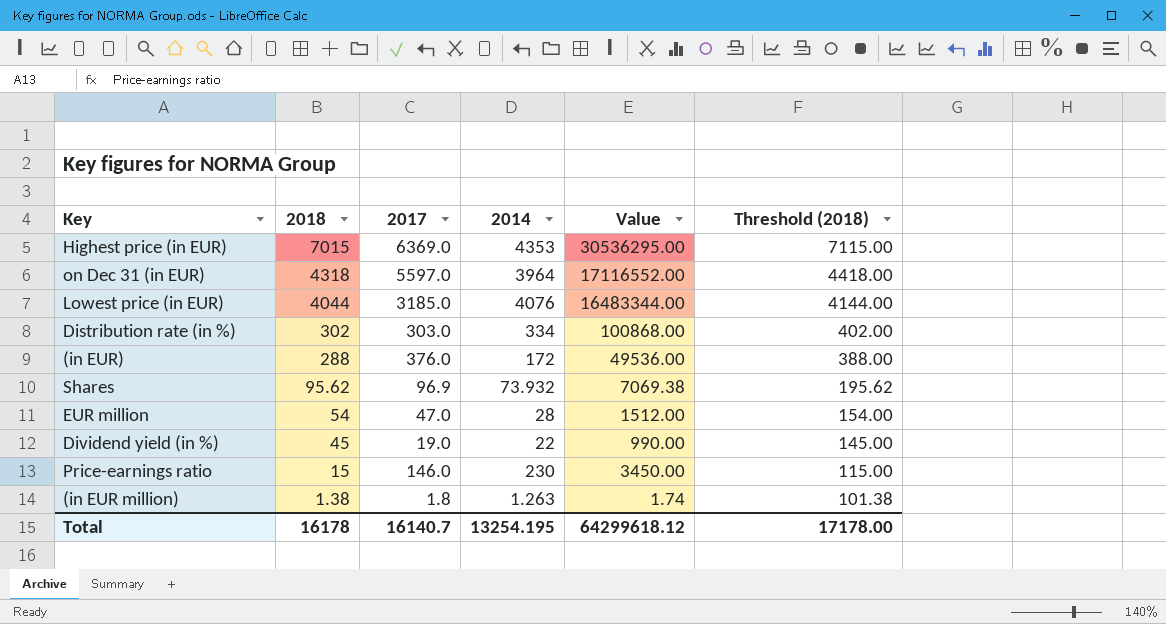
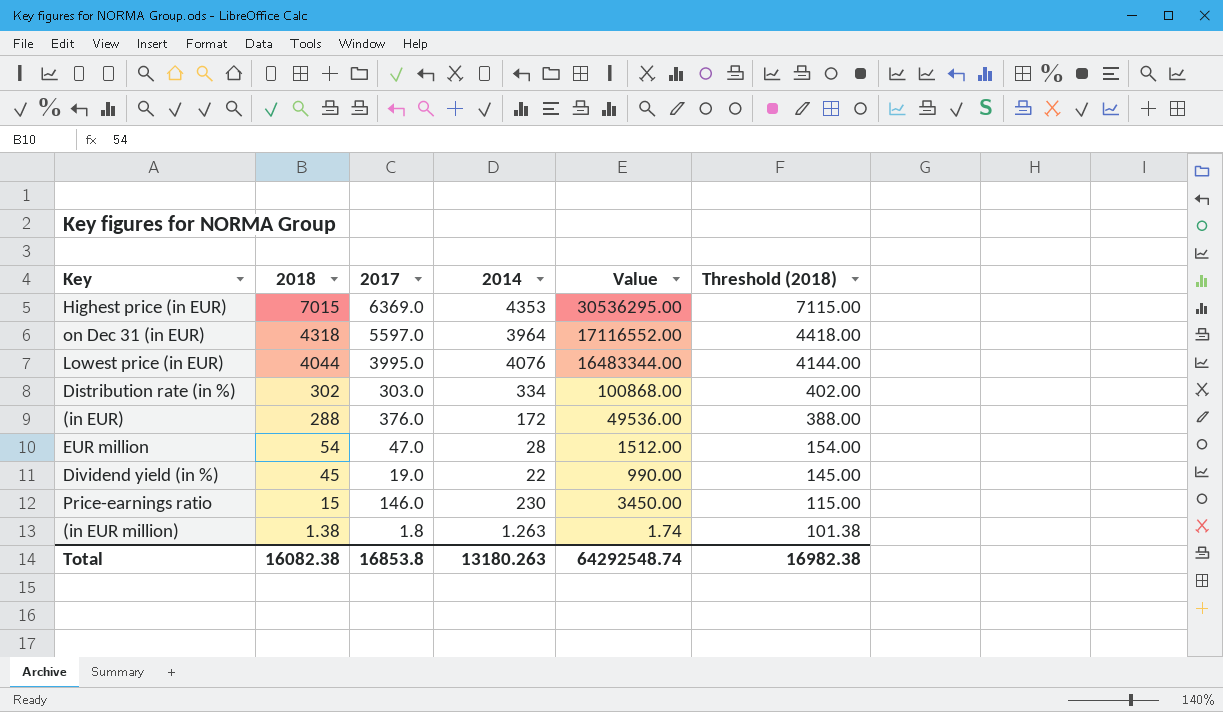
row Shares: 95.62 | 96.9 | 73.932 | 7069.38 | 195.62 -> none
Lowest price (in EUR) | 2017: 3185.0 -> 3995.0
Total | 2018: 16178 -> 16082.38
Total | 2017: 16140.7 -> 16853.8
Total | 2014: 13254.195 -> 13180.263
Total | Value: 64299618.12 -> 64292548.74
Total | Threshold (2018): 17178.00 -> 16982.38

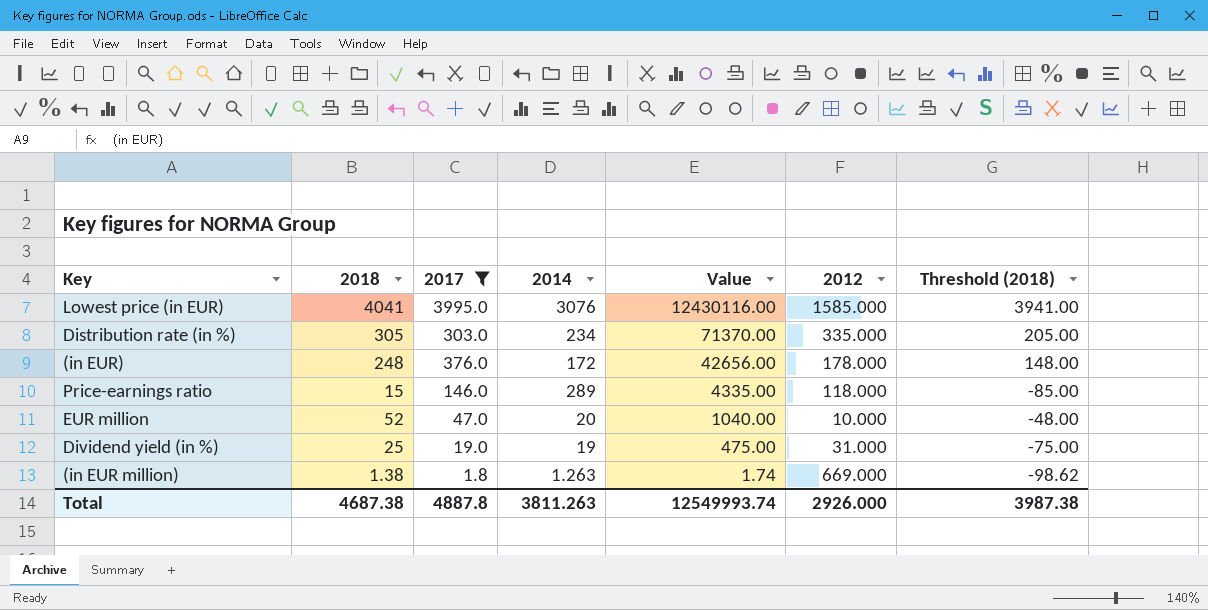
filter: none -> 2017 <= 3995.0
row order: 2018 descending -> Value descending
column 2012 | position: none -> 6
column Threshold (2018) | formula: [2018] + 100 -> [2018] - 100
Lowest price (in EUR) | 2018: 4044 -> 4041
Lowest price (in EUR) | 2014: 4076 -> 3076
Lowest price (in EUR) | Value: 16483344.00 -> 12430116.00
Distribution rate (in %) | 2018: 302 -> 305
Distribution rate (in %) | 2014: 334 -> 234
Distribution rate (in %) | Value: 100868.00 -> 71370.00
(in EUR) | 2018: 288 -> 248
(in EUR) | Value: 49536.00 -> 42656.00
Price-earnings ratio | 2014: 230 -> 289
Price-earnings ratio | Value: 3450.00 -> 4335.00
EUR million | 2018: 54 -> 52
EUR million | 2014: 28 -> 20
EUR million | Value: 1512.00 -> 1040.00
Dividend yield (in %) | 2018: 45 -> 25
Dividend yield (in %) | 2014: 22 -> 19
Dividend yield (in %) | Value: 990.00 -> 475.00
Total | 2018: 16082.38 -> 4687.38
Total | 2017: 16853.8 -> 4887.8
Total | 2014: 13180.263 -> 3811.263
Total | Value: 64292548.74 -> 12549993.74
Total | Threshold (2018): 16982.38 -> 3987.38

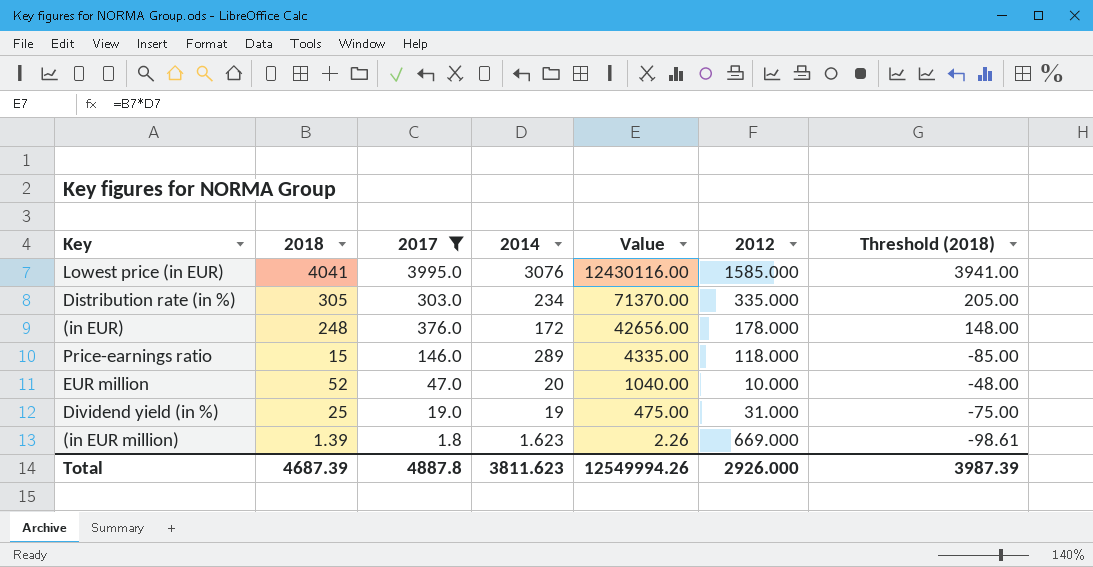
(in EUR million) | 2018: 1.38 -> 1.39
(in EUR million) | 2014: 1.263 -> 1.623
(in EUR million) | Value: 1.74 -> 2.26
(in EUR million) | Threshold (2018): -98.62 -> -98.61
Total | 2018: 4687.38 -> 4687.39
Total | 2014: 3811.263 -> 3811.623
Total | Value: 12549993.74 -> 12549994.26
Total | Threshold (2018): 3987.38 -> 3987.39

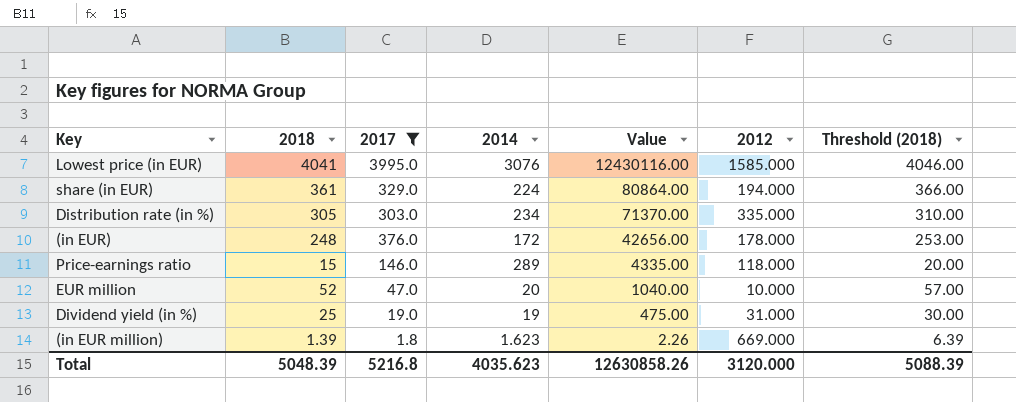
column Threshold (2018) | formula: [2018] - 100 -> [2018] + 5
row share (in EUR): none -> 361 | 329.0 | 224 | 80864.00 | 194.000 | 366.00
Total | 2018: 4687.39 -> 5048.39
Total | 2017: 4887.8 -> 5216.8
Total | 2014: 3811.623 -> 4035.623
Total | Value: 12549994.26 -> 12630858.26
Total | 2012: 2926.000 -> 3120.000
Total | Threshold (2018): 3987.39 -> 5088.39

